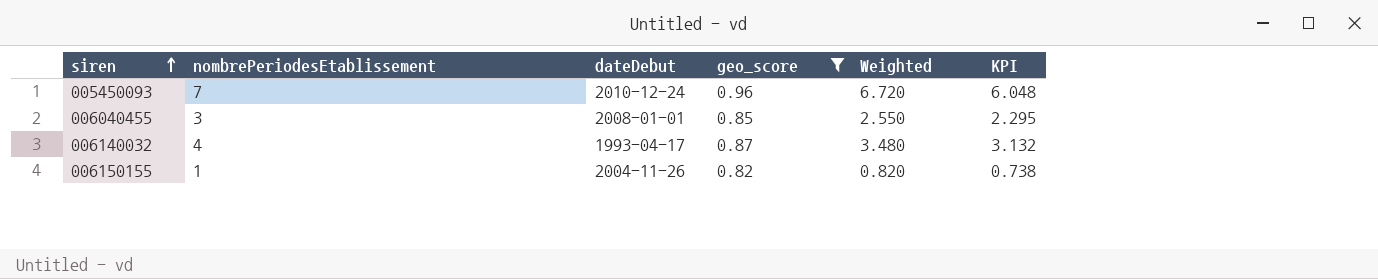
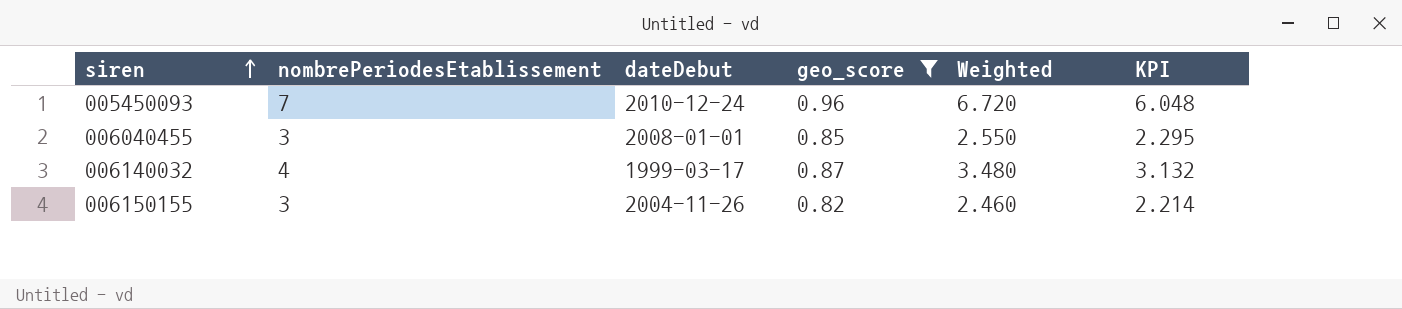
006140032 | dateDebut: 1993-04-17 -> 1999-03-17
006150155 | nombrePeriodesEtablissement: 1 -> 3
006150155 | Weighted: 0.820 -> 2.460
006150155 | KPI: 0.738 -> 2.214

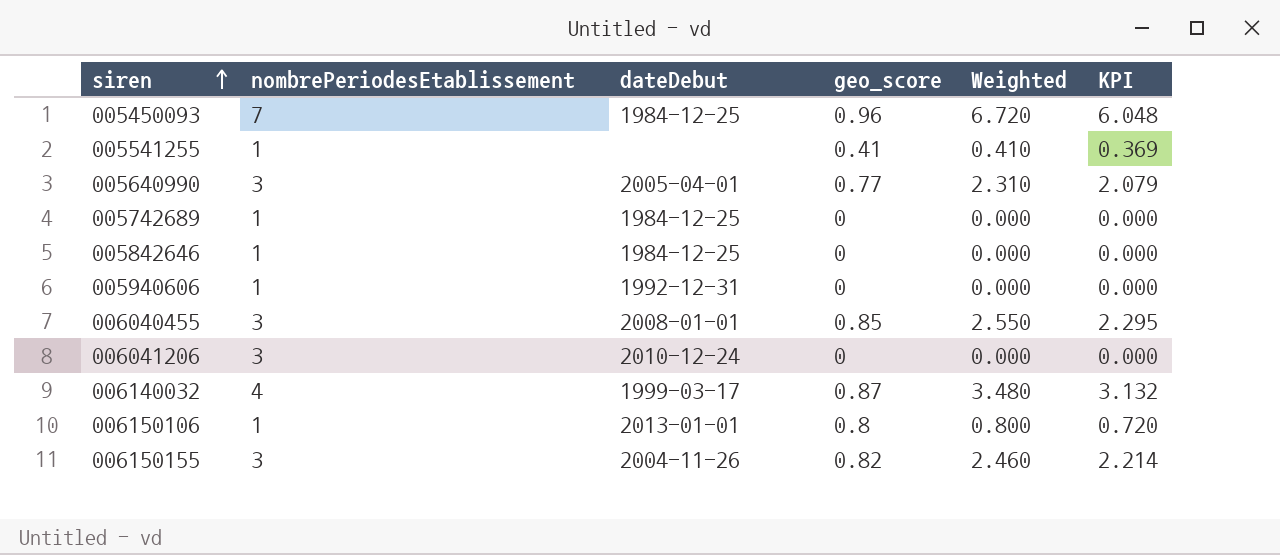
filter: geo_score >= 0.82 -> none
005450093 | dateDebut: 2010-12-24 -> 1984-12-25

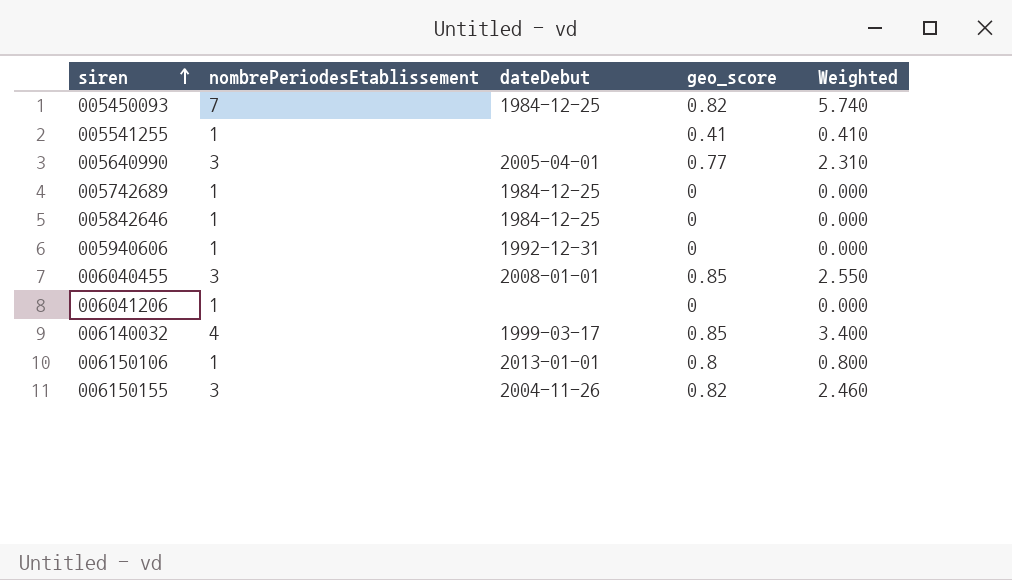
column KPI | formula: [Weighted] * 0.9 -> none
005450093 | geo_score: 0.96 -> 0.82
005450093 | Weighted: 6.720 -> 5.740
006041206 | nombrePeriodesEtablissement: 3 -> 1
006041206 | dateDebut: 2010-12-24 -> none
006140032 | geo_score: 0.87 -> 0.85
006140032 | Weighted: 3.480 -> 3.400

